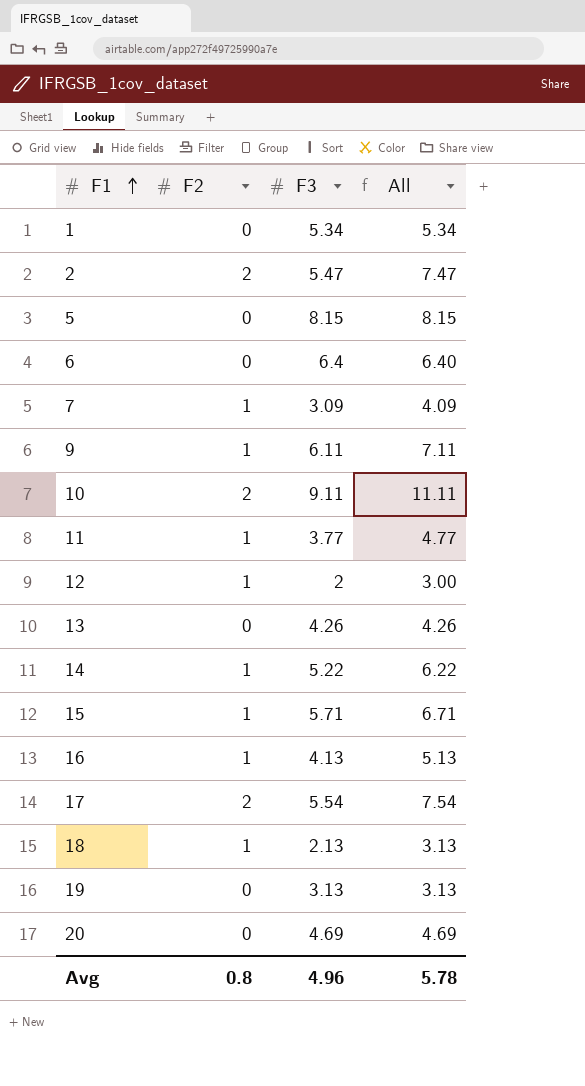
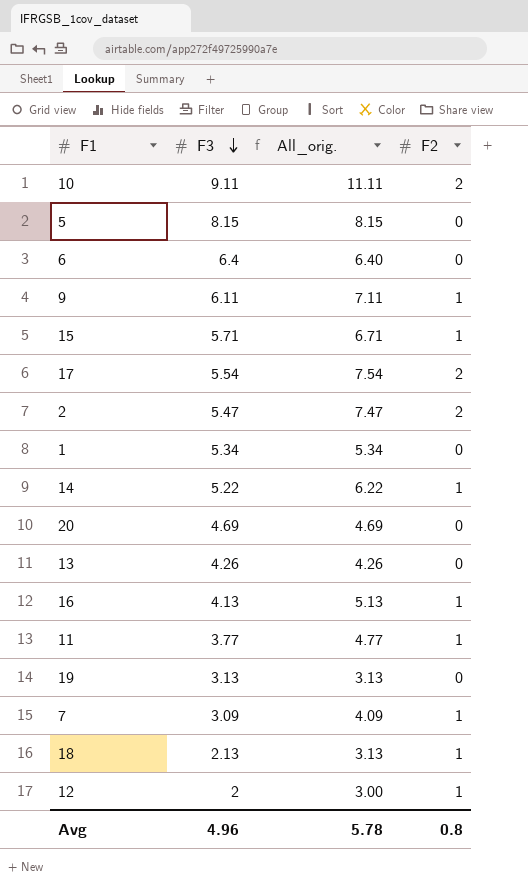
row order: F1 ascending -> F3 descending
column name: All -> All_orig.
column F2 | position: 2 -> 4

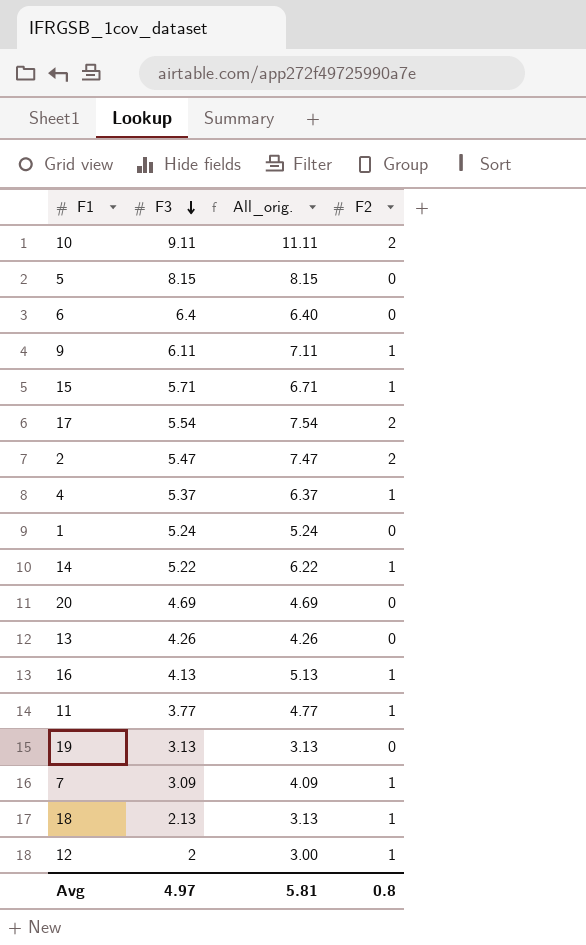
row 4: none -> 5.37 | 6.37 | 1
1 | F3: 5.34 -> 5.24
1 | All_orig.: 5.34 -> 5.24
Avg | F3: 4.96 -> 4.97
Avg | All_orig.: 5.78 -> 5.81

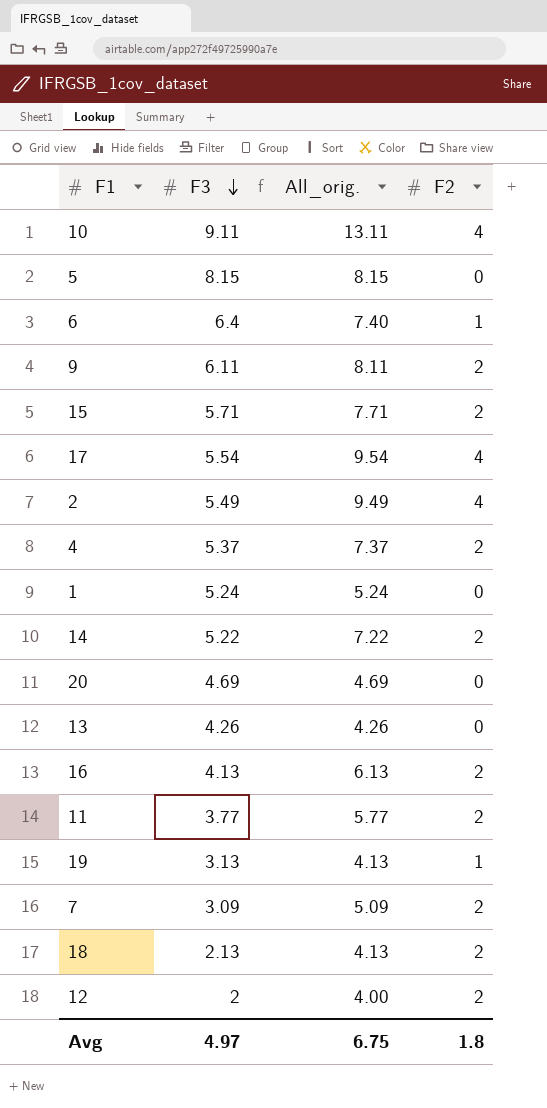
10 | All_orig.: 11.11 -> 13.11
10 | F2: 2 -> 4
6 | All_orig.: 6.40 -> 7.40
6 | F2: 0 -> 1
9 | All_orig.: 7.11 -> 8.11
9 | F2: 1 -> 2
15 | All_orig.: 6.71 -> 7.71
15 | F2: 1 -> 2
17 | All_orig.: 7.54 -> 9.54
17 | F2: 2 -> 4
2 | F3: 5.47 -> 5.49
2 | All_orig.: 7.47 -> 9.49
2 | F2: 2 -> 4
4 | All_orig.: 6.37 -> 7.37
4 | F2: 1 -> 2
14 | All_orig.: 6.22 -> 7.22
14 | F2: 1 -> 2
16 | All_orig.: 5.13 -> 6.13
16 | F2: 1 -> 2
11 | All_orig.: 4.77 -> 5.77
11 | F2: 1 -> 2
19 | All_orig.: 3.13 -> 4.13
19 | F2: 0 -> 1
7 | All_orig.: 4.09 -> 5.09
7 | F2: 1 -> 2
18 | All_orig.: 3.13 -> 4.13
18 | F2: 1 -> 2
12 | All_orig.: 3.00 -> 4.00
12 | F2: 1 -> 2
Avg | All_orig.: 5.81 -> 6.75
Avg | F2: 0.8 -> 1.8

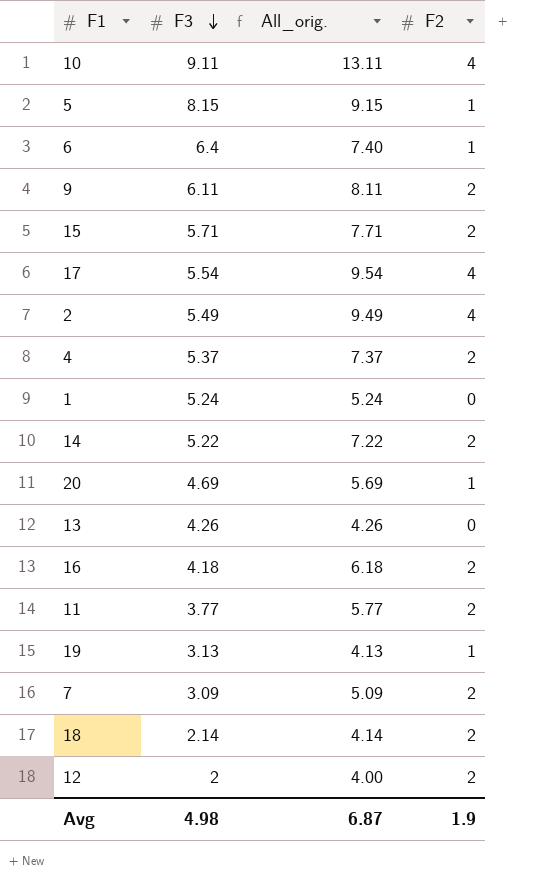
5 | All_orig.: 8.15 -> 9.15
5 | F2: 0 -> 1
20 | All_orig.: 4.69 -> 5.69
20 | F2: 0 -> 1
16 | F3: 4.13 -> 4.18
16 | All_orig.: 6.13 -> 6.18
18 | F3: 2.13 -> 2.14
18 | All_orig.: 4.13 -> 4.14
Avg | F3: 4.97 -> 4.98
Avg | All_orig.: 6.75 -> 6.87
Avg | F2: 1.8 -> 1.9

